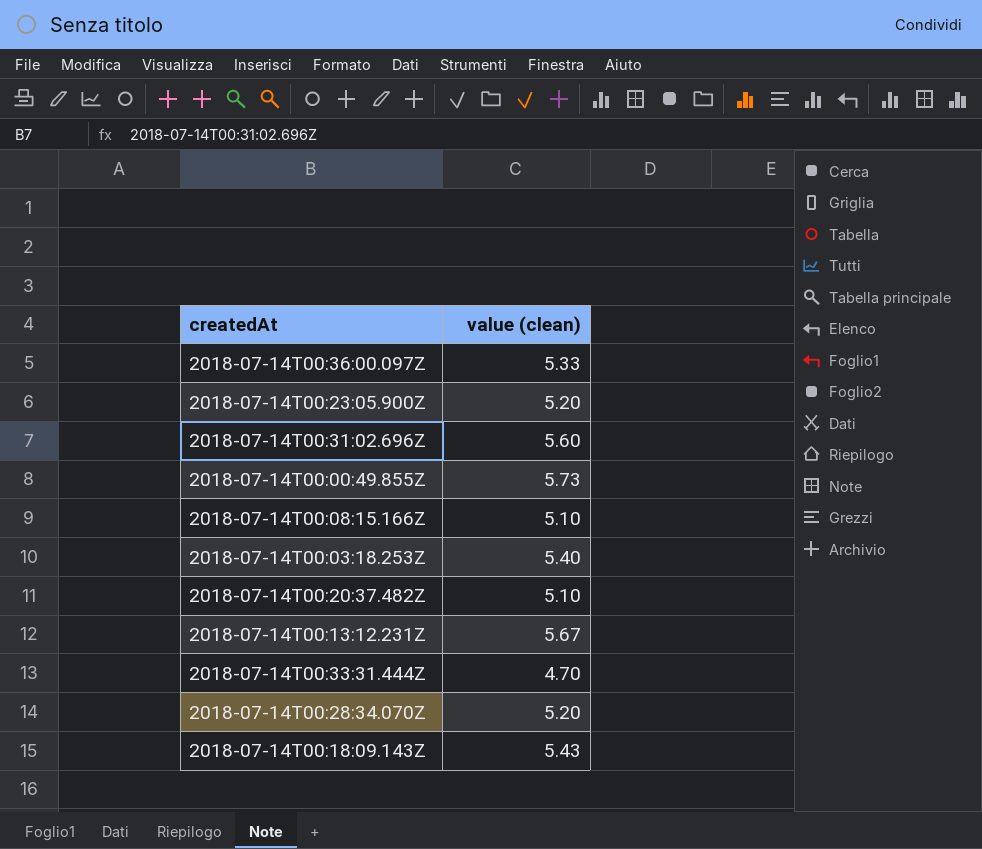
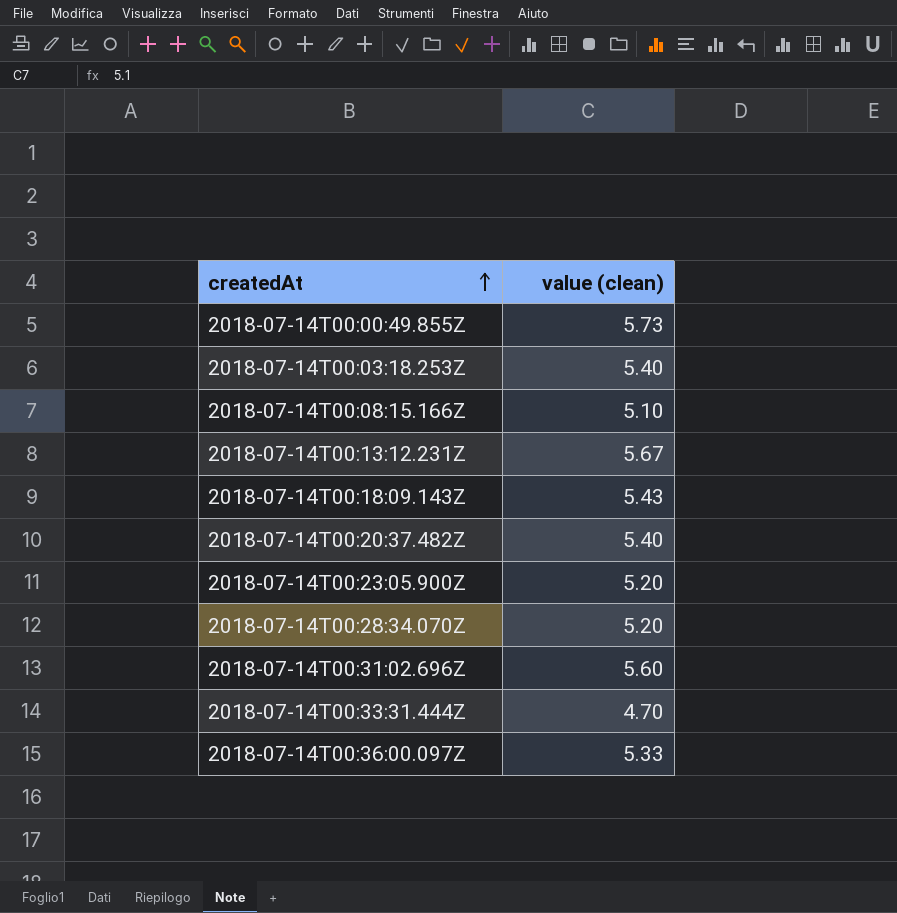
row order: none -> createdAt ascending
2018-07-14T00:20:37.482Z | value (clean): 5.10 -> 5.40

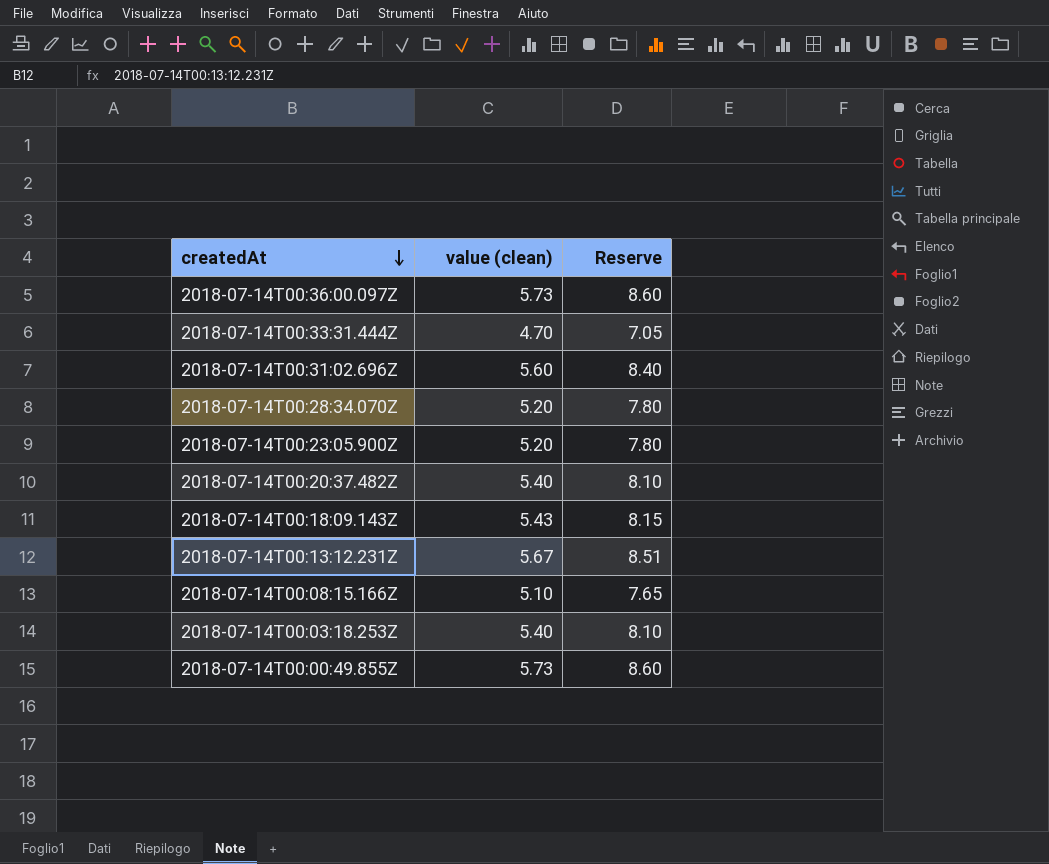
row order: createdAt ascending -> createdAt descending
column Reserve | formula: none -> [value (clean)] * 1.5
2018-07-14T00:36:00.097Z | value (clean): 5.33 -> 5.73

